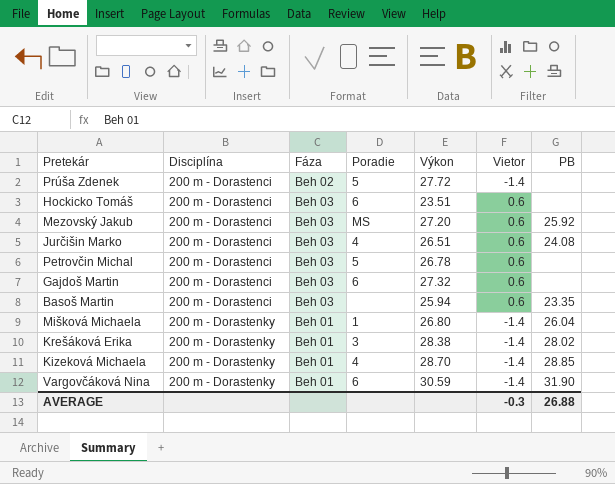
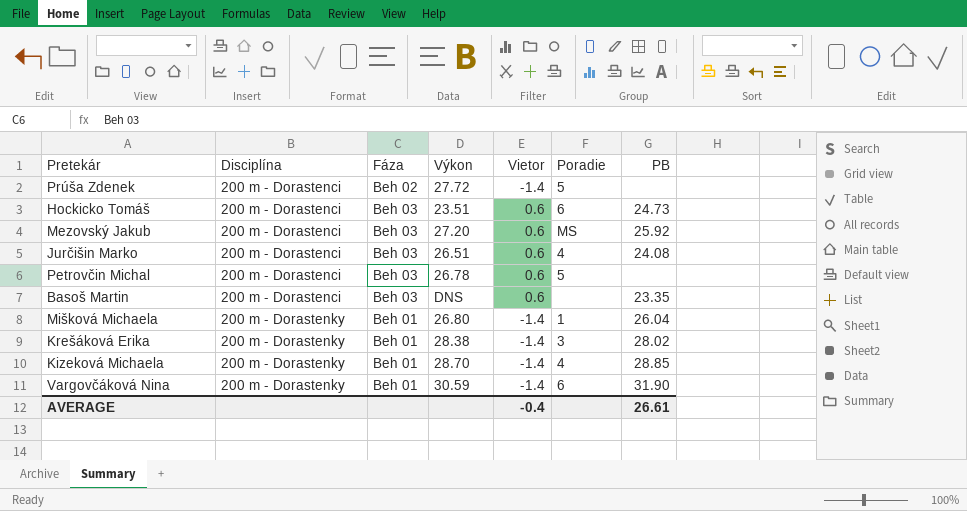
column Poradie | position: 4 -> 6
row Gajdoš Martin: 200 m - Dorastenci | Beh 03 | 6 | 27.32 | 0.6 | none -> none
Hockicko Tomáš | PB: none -> 24.73
Basoš Martin | Výkon: 25.94 -> DNS
AVERAGE | Vietor: -0.3 -> -0.4
AVERAGE | PB: 26.88 -> 26.61

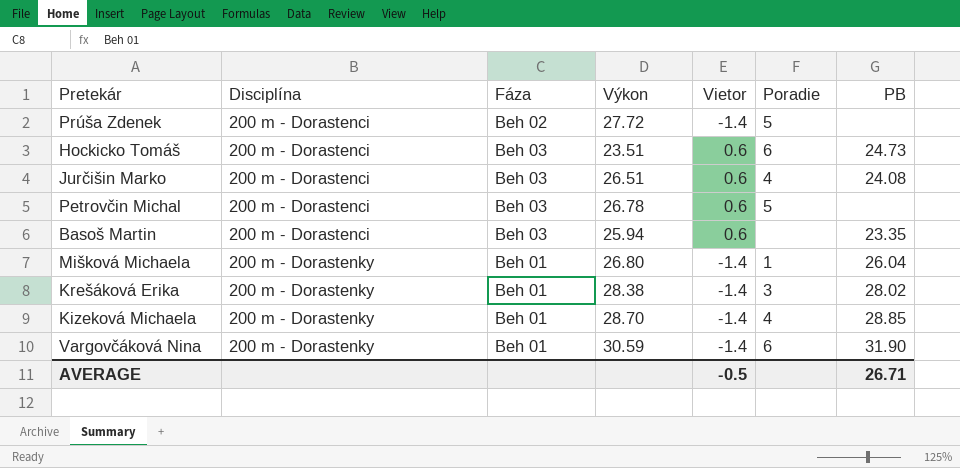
row Mezovský Jakub: 200 m - Dorastenci | Beh 03 | 27.20 | 0.6 | MS | 25.92 -> none
Basoš Martin | Výkon: DNS -> 25.94
AVERAGE | Vietor: -0.4 -> -0.5
AVERAGE | PB: 26.61 -> 26.71

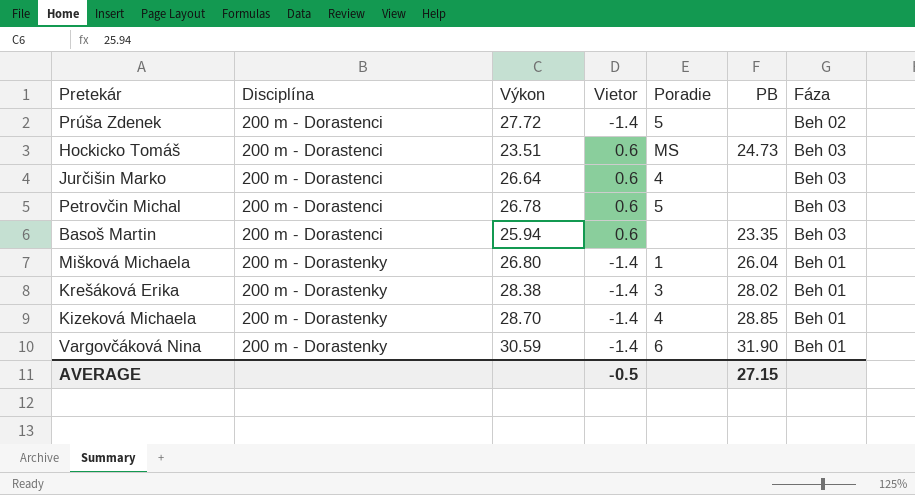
column Fáza | position: 3 -> 7
Hockicko Tomáš | Poradie: 6 -> MS
Jurčišin Marko | Výkon: 26.51 -> 26.64
Jurčišin Marko | PB: 24.08 -> none
AVERAGE | PB: 26.71 -> 27.15

